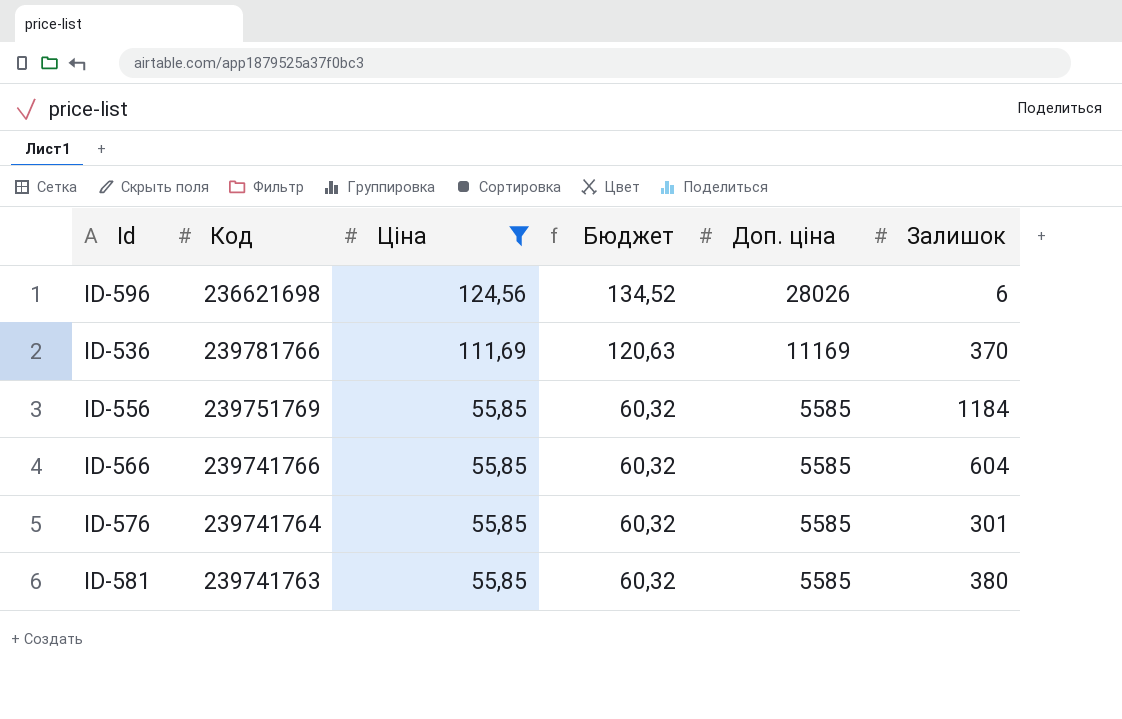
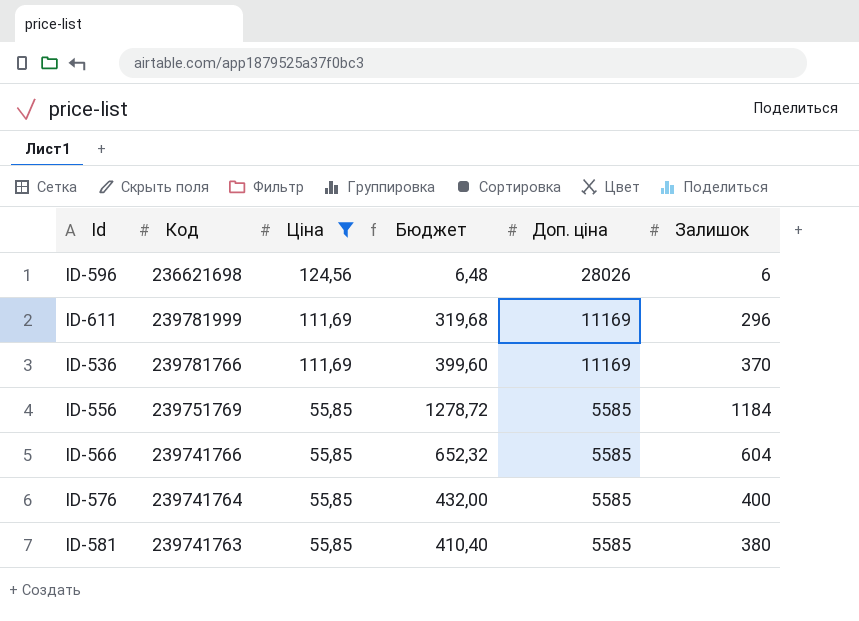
column Бюджет | formula: [Ціна] * 1,08 -> [Залишок] * 1,08
row ID-611: none -> 239781999 | 111,69 | 319,68 | 11169 | 296
ID-576 | Залишок: 301 -> 400

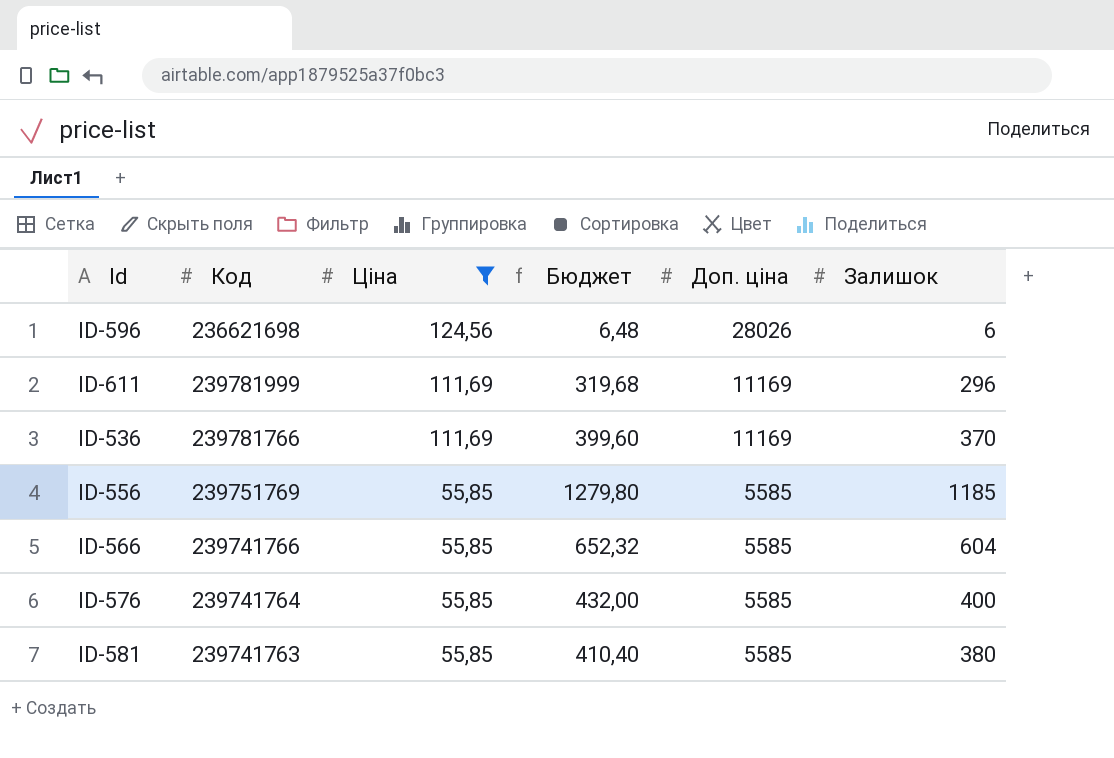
ID-556 | Бюджет: 1278,72 -> 1279,80
ID-556 | Залишок: 1184 -> 1185

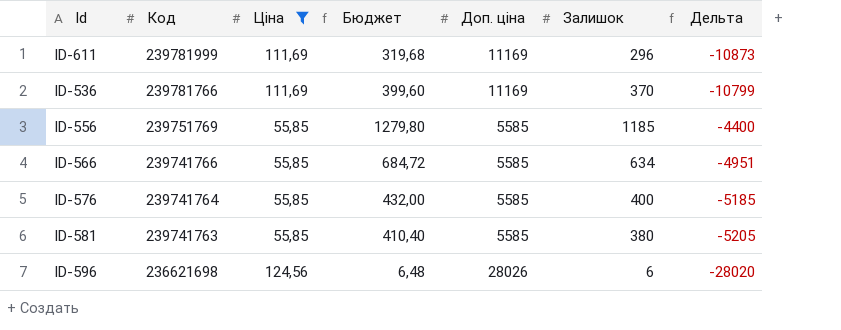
row order: Ціна descending -> Код descending
column Дельта | formula: none -> [Залишок] - [Доп. ціна]
ID-566 | Бюджет: 652,32 -> 684,72
ID-566 | Залишок: 604 -> 634

